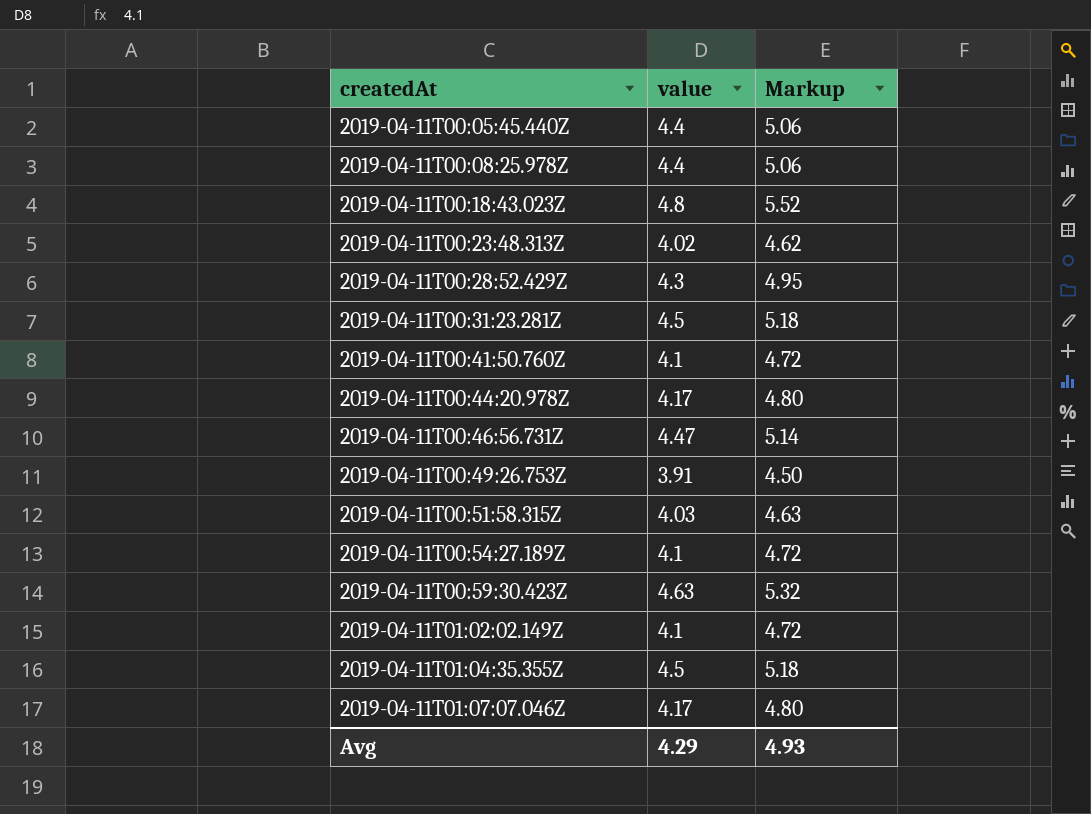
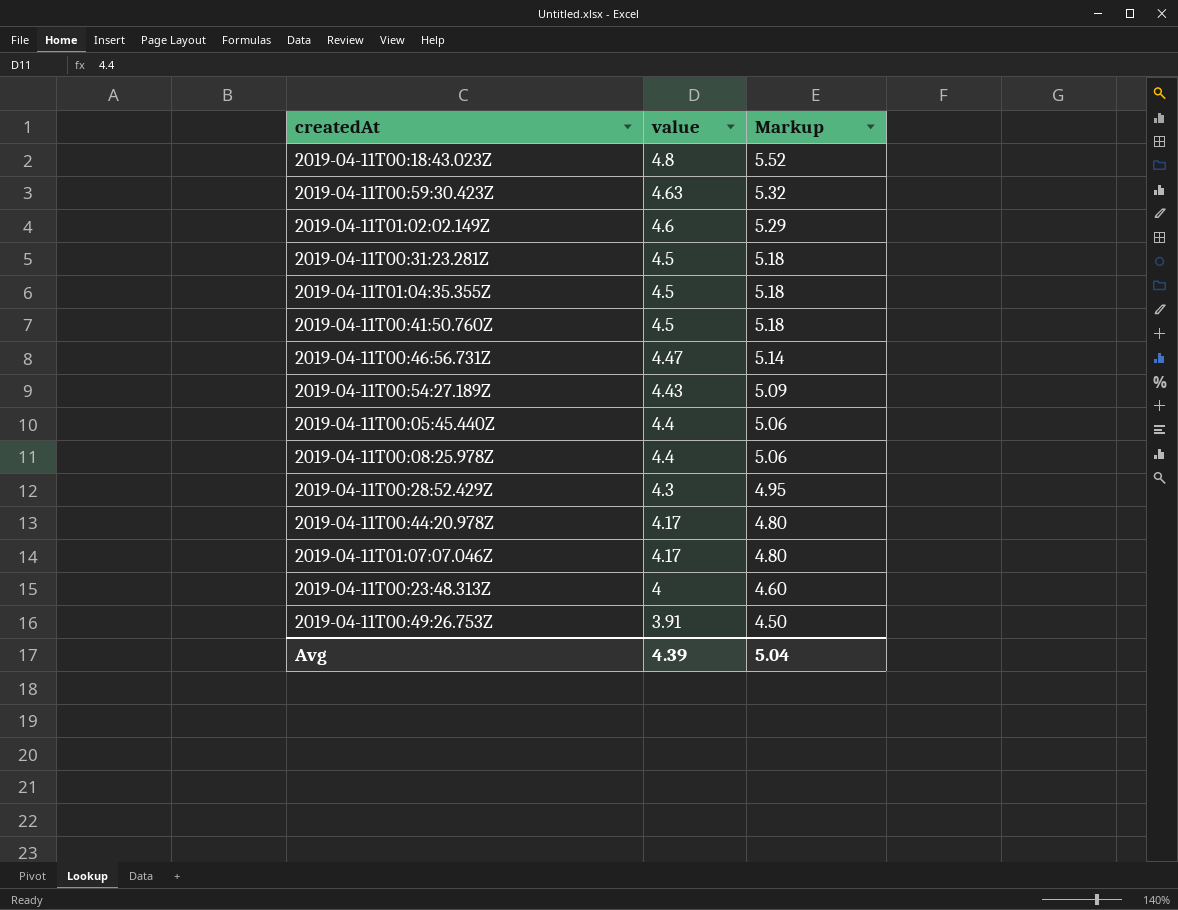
row order: createdAt ascending -> value descending
row 2019-04-11T00:51:58.315Z: 4.03 | 4.63 -> none
2019-04-11T01:02:02.149Z | value: 4.1 -> 4.6
2019-04-11T01:02:02.149Z | Markup: 4.72 -> 5.29
2019-04-11T00:41:50.760Z | value: 4.1 -> 4.5
2019-04-11T00:41:50.760Z | Markup: 4.72 -> 5.18
2019-04-11T00:54:27.189Z | value: 4.1 -> 4.43
2019-04-11T00:54:27.189Z | Markup: 4.72 -> 5.09
2019-04-11T00:23:48.313Z | value: 4.02 -> 4
2019-04-11T00:23:48.313Z | Markup: 4.62 -> 4.60
Avg | value: 4.29 -> 4.39
Avg | Markup: 4.93 -> 5.04

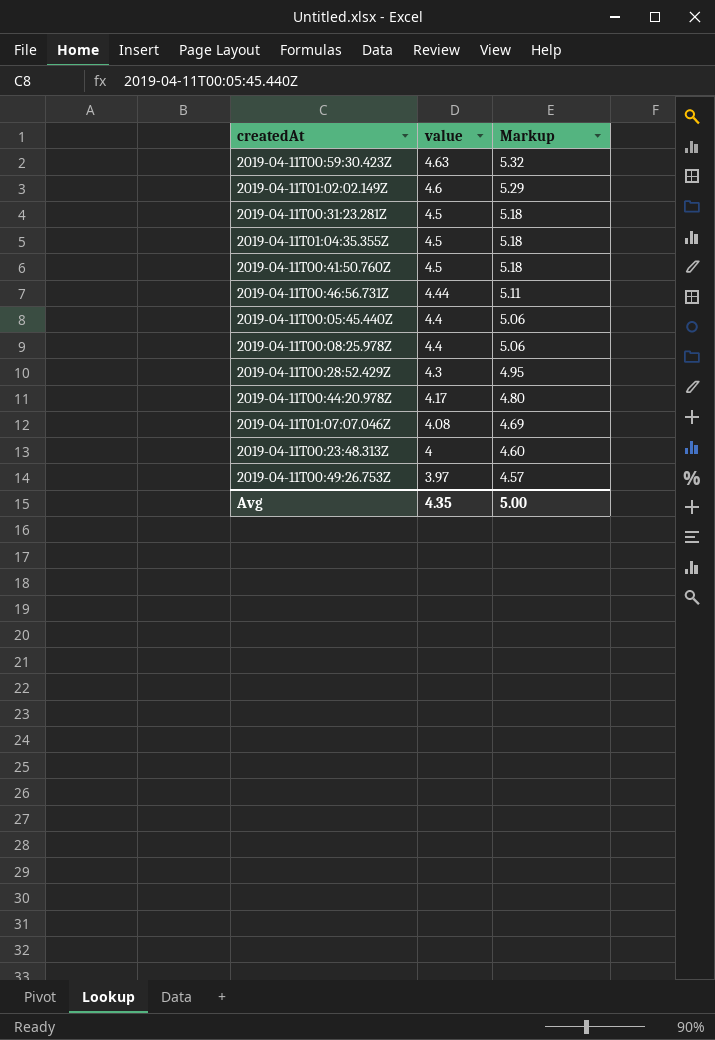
row 2019-04-11T00:18:43.023Z: 4.8 | 5.52 -> none
row 2019-04-11T00:54:27.189Z: 4.43 | 5.09 -> none
2019-04-11T00:46:56.731Z | value: 4.47 -> 4.44
2019-04-11T00:46:56.731Z | Markup: 5.14 -> 5.11
2019-04-11T01:07:07.046Z | value: 4.17 -> 4.08
2019-04-11T01:07:07.046Z | Markup: 4.80 -> 4.69
2019-04-11T00:49:26.753Z | value: 3.91 -> 3.97
2019-04-11T00:49:26.753Z | Markup: 4.50 -> 4.57
Avg | value: 4.39 -> 4.35
Avg | Markup: 5.04 -> 5.00

